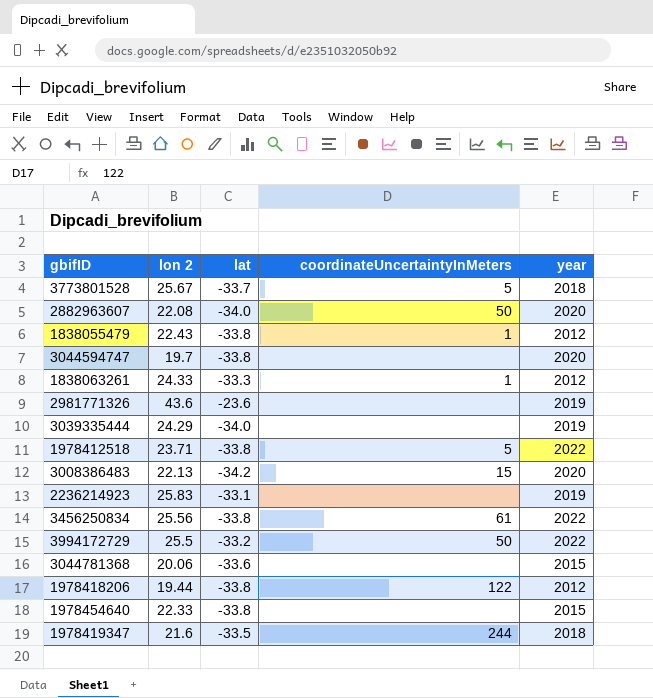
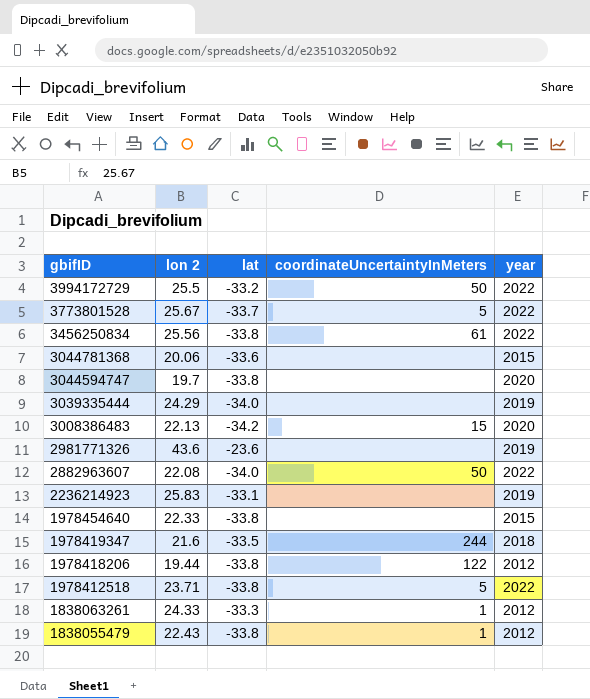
row order: none -> gbifID descending
3773801528 | year: 2018 -> 2022
2882963607 | year: 2020 -> 2022

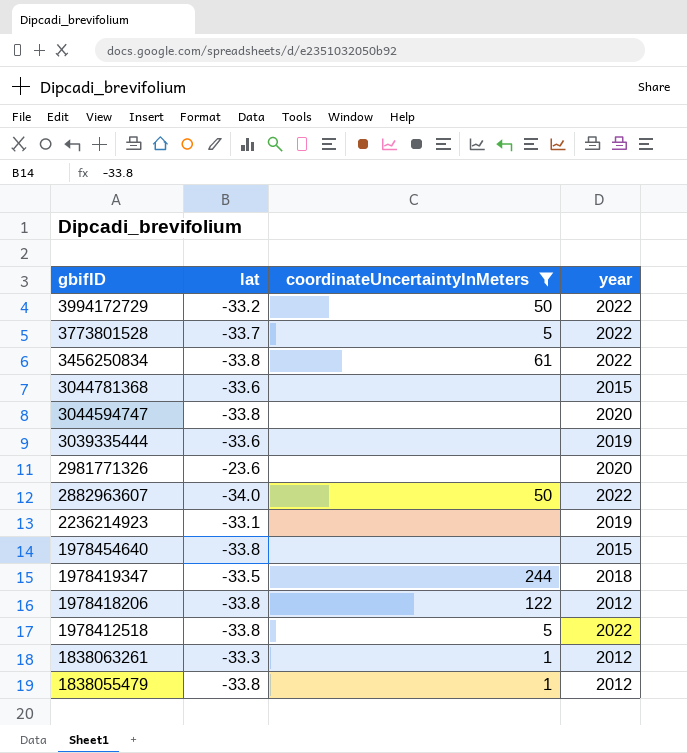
filter: none -> coordinateUncertaintyInMeters != 15
column lon 2 | position: 2 -> none
3039335444 | lat: -34.0 -> -33.6
2981771326 | year: 2019 -> 2020

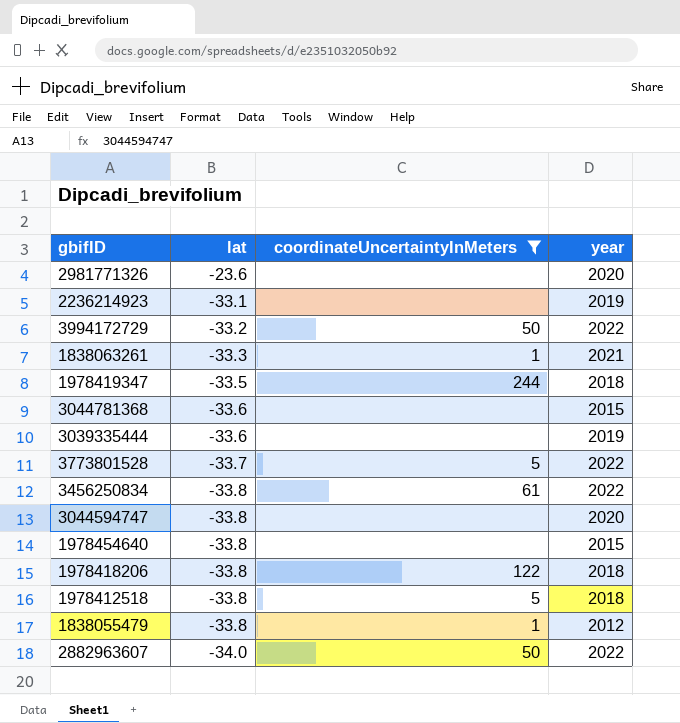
row order: gbifID descending -> lat descending
1838063261 | year: 2012 -> 2021
1978418206 | year: 2012 -> 2018
1978412518 | year: 2022 -> 2018

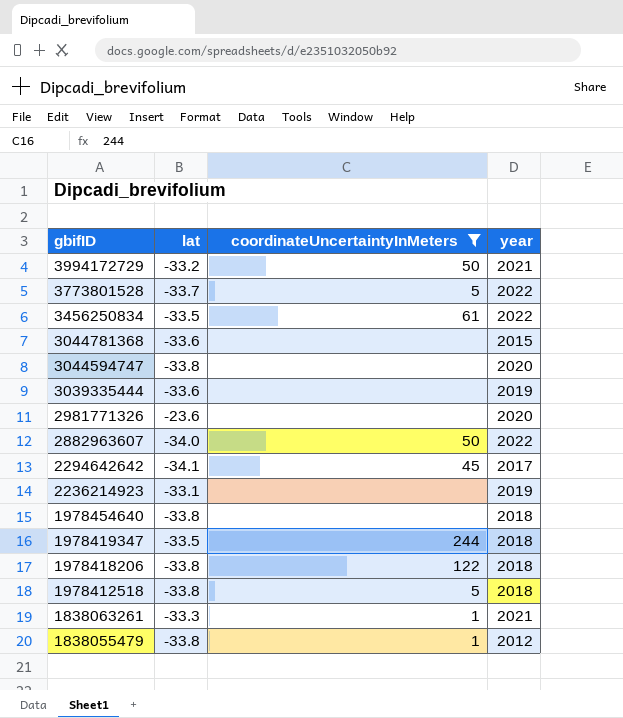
row order: lat descending -> gbifID descending
3994172729 | year: 2022 -> 2021
3456250834 | lat: -33.8 -> -33.5
row 2294642642: none -> -34.1 | 45 | 2017
1978454640 | year: 2015 -> 2018

